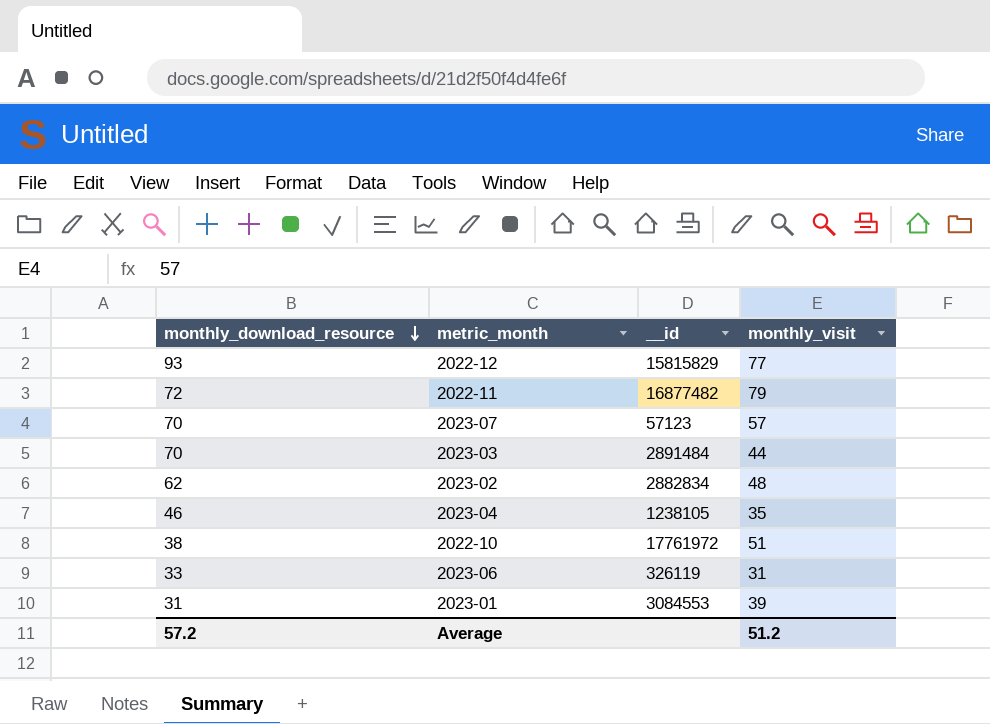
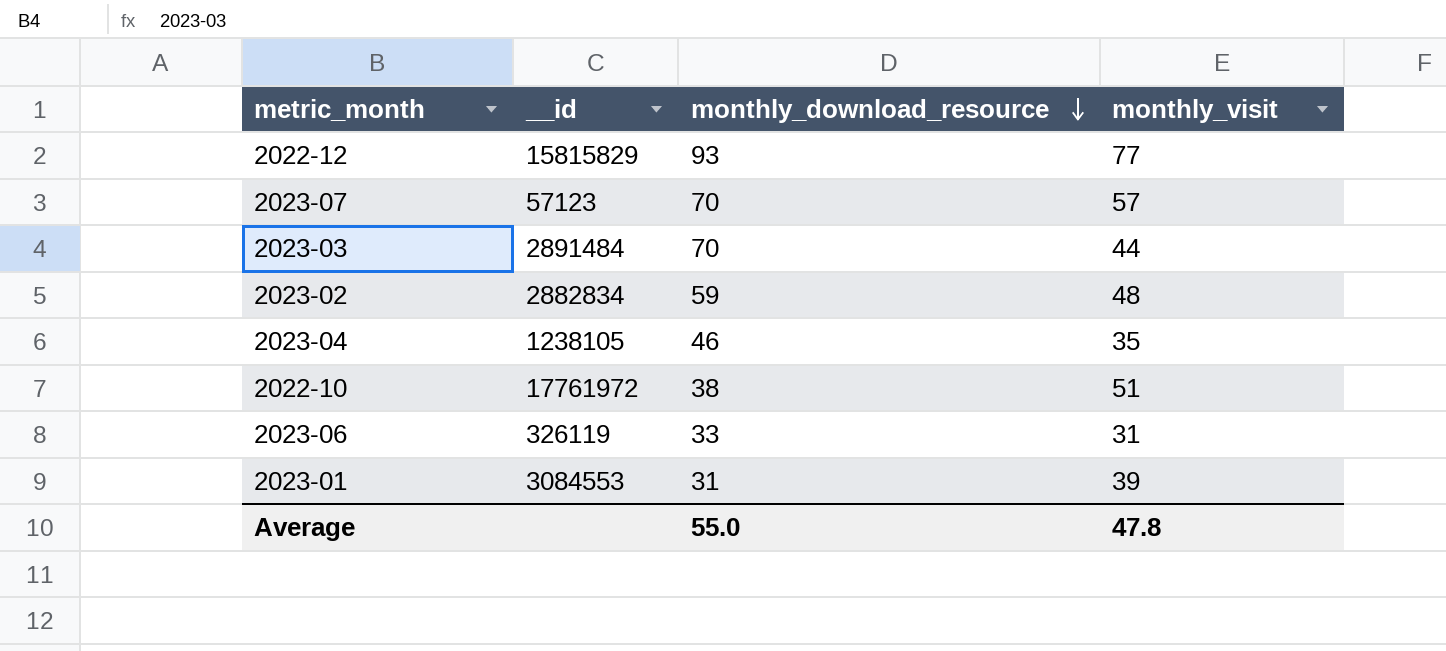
column monthly_download_resource | position: 1 -> 3
row 2022-11: 72 | 16877482 | 79 -> none
2023-02 | monthly_download_resource: 62 -> 59
Average | monthly_download_resource: 57.2 -> 55.0
Average | monthly_visit: 51.2 -> 47.8

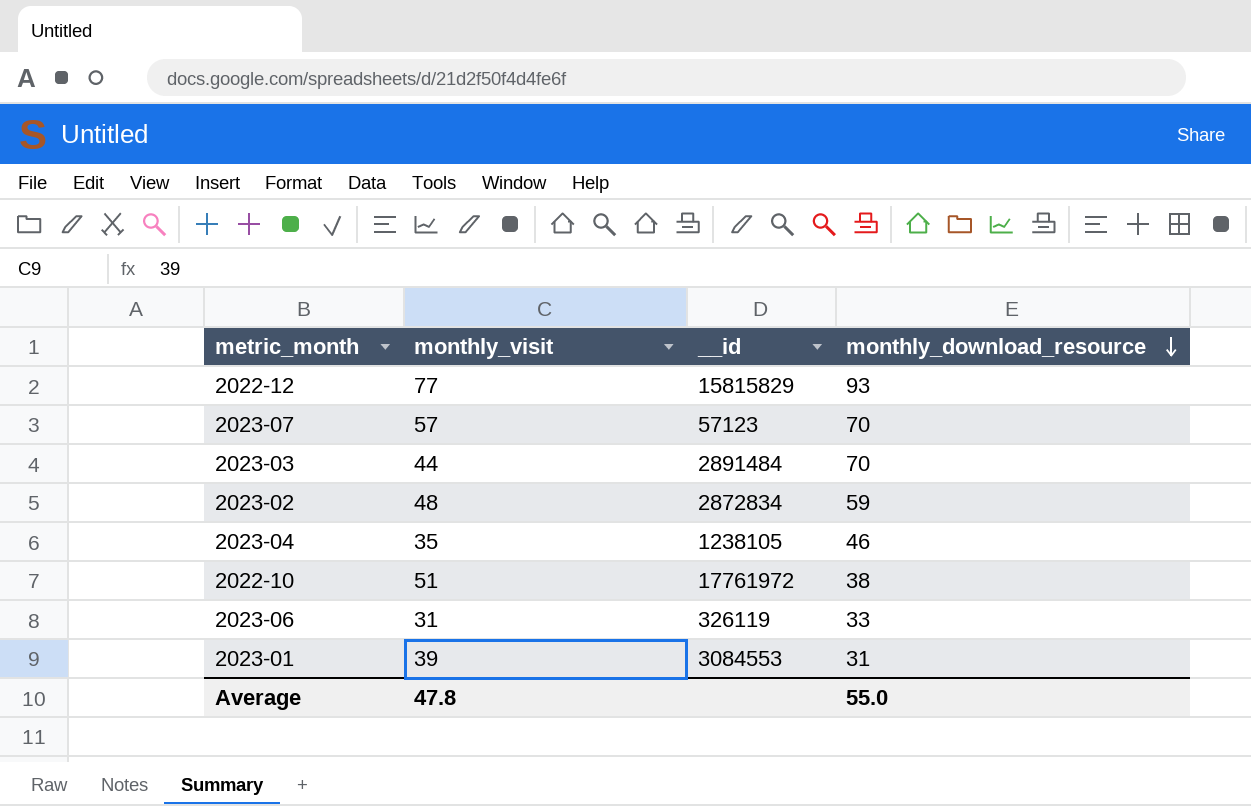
column monthly_visit | position: 4 -> 2
2023-02 | __id: 2882834 -> 2872834

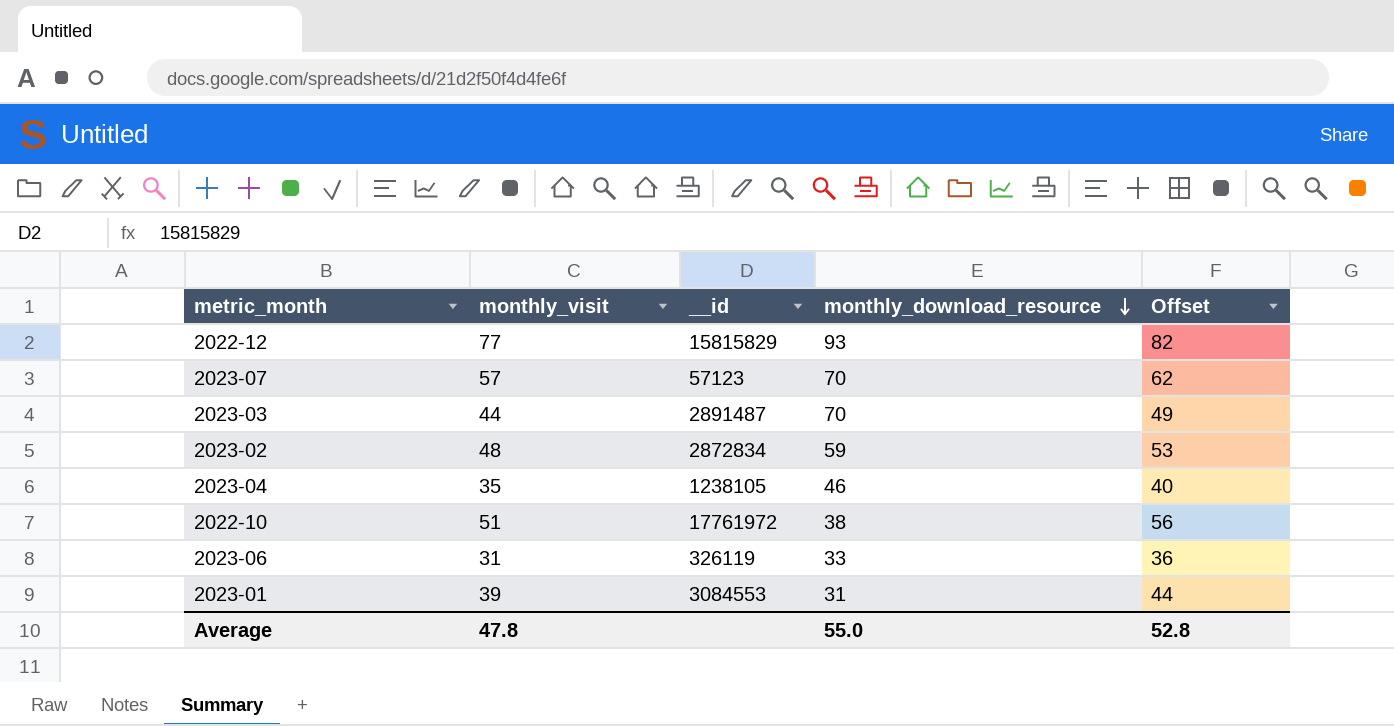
column Offset | formula: none -> [monthly_visit] + 5
2023-03 | __id: 2891484 -> 2891487

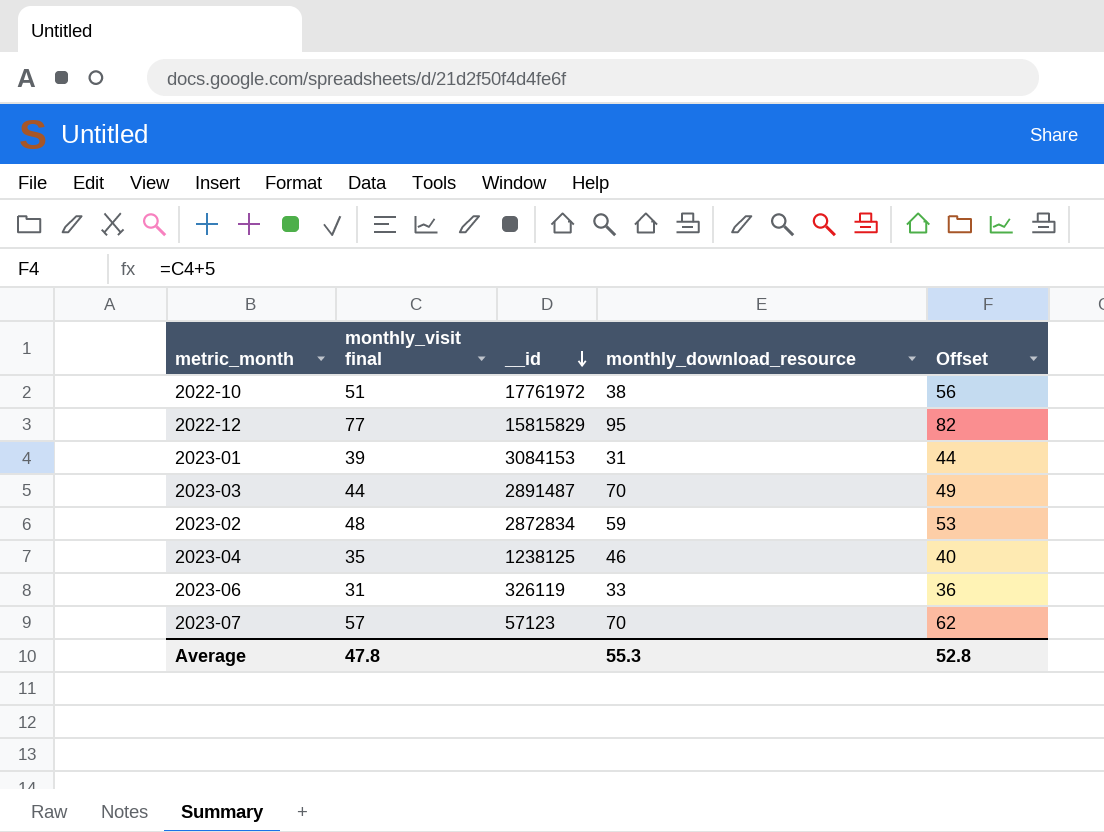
row order: monthly_download_resource descending -> __id descending
column name: monthly_visit -> monthly_visit final
2022-12 | monthly_download_resource: 93 -> 95
2023-01 | __id: 3084553 -> 3084153
2023-04 | __id: 1238105 -> 1238125
Average | monthly_download_resource: 55.0 -> 55.3

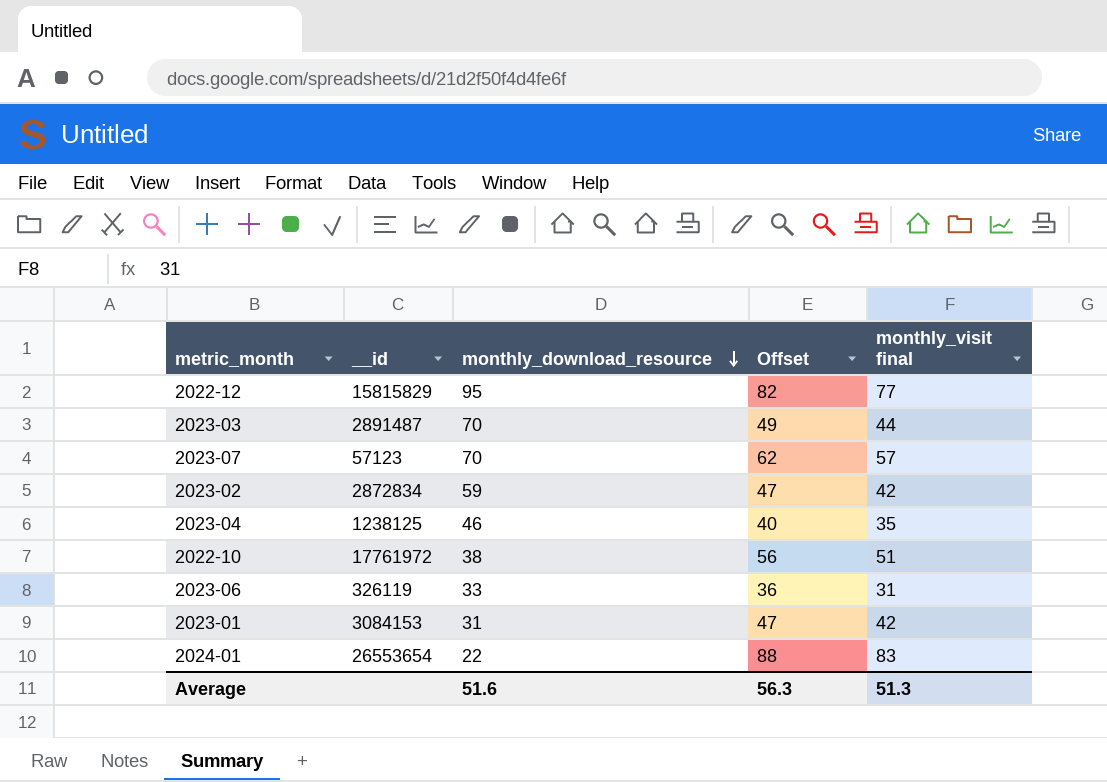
row order: __id descending -> monthly_download_resource descending
column monthly_visit final | position: 2 -> 5
2023-02 | Offset: 53 -> 47
2023-02 | monthly_visit final: 48 -> 42
2023-01 | Offset: 44 -> 47
2023-01 | monthly_visit final: 39 -> 42
row 2024-01: none -> 26553654 | 22 | 88 | 83
Average | monthly_download_resource: 55.3 -> 51.6
Average | Offset: 52.8 -> 56.3
Average | monthly_visit final: 47.8 -> 51.3

